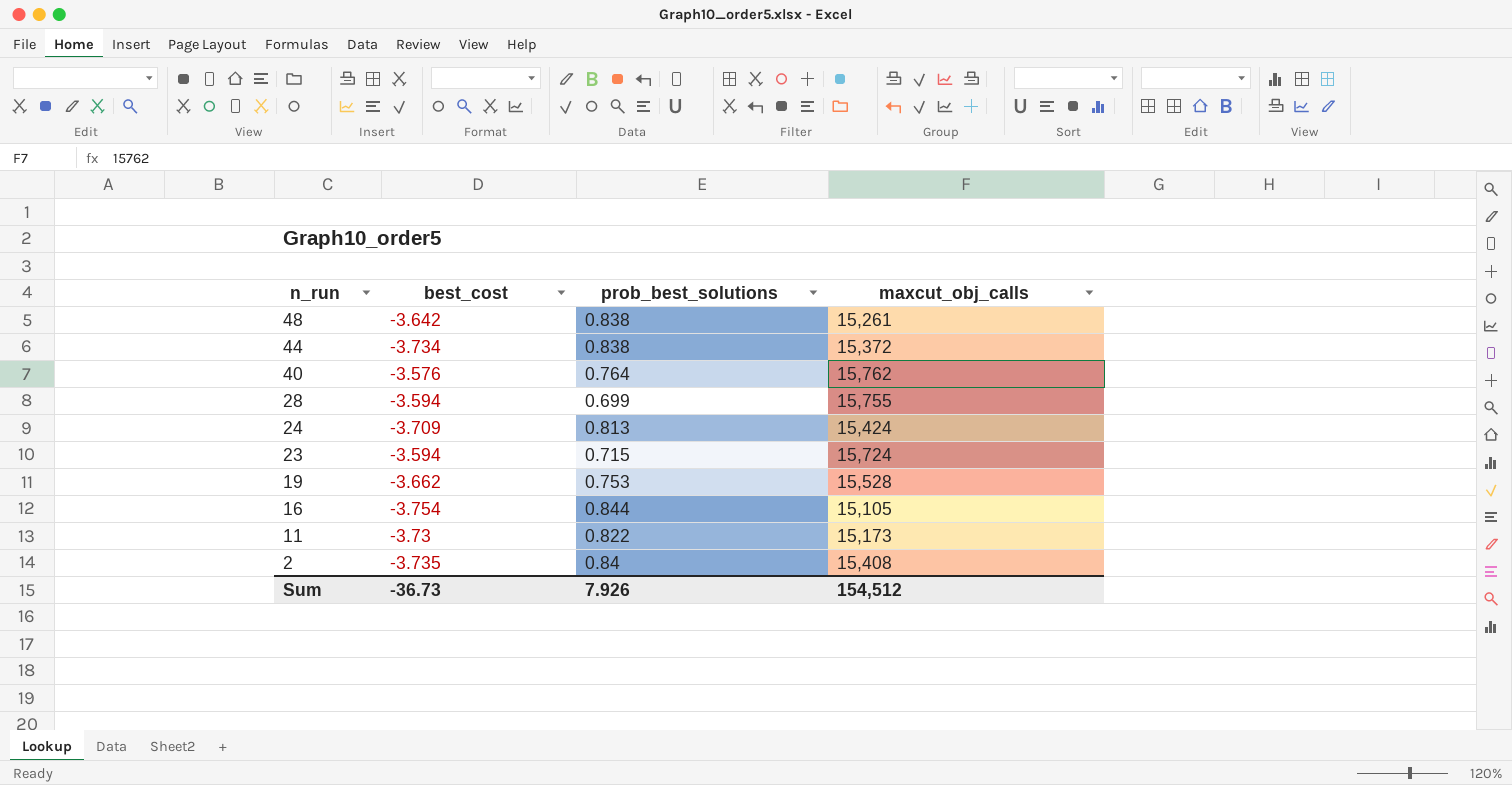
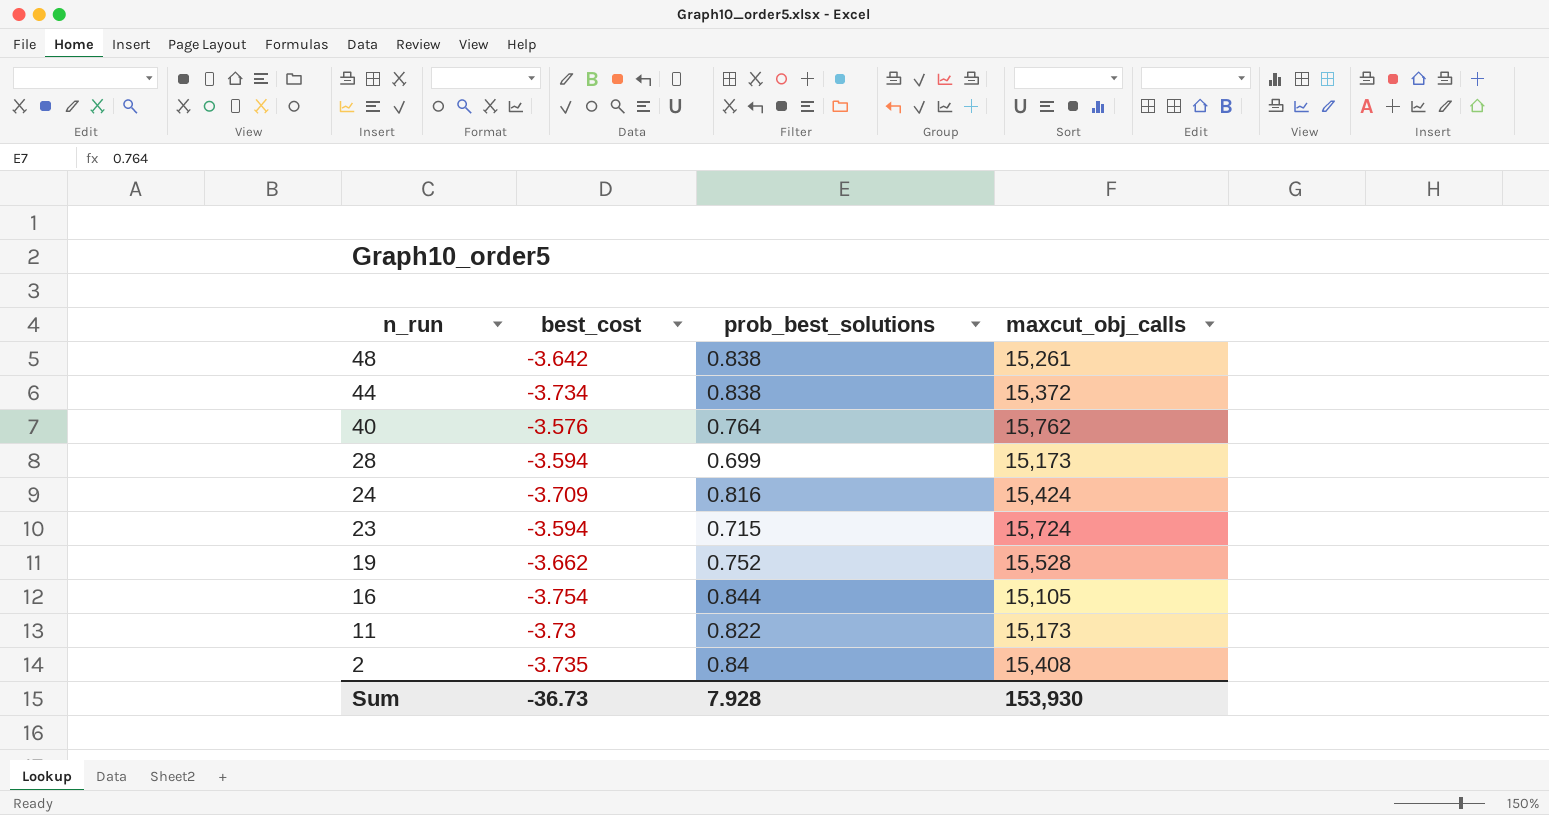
28 | maxcut_obj_calls: 15,755 -> 15,173
24 | prob_best_solutions: 0.813 -> 0.816
19 | prob_best_solutions: 0.753 -> 0.752
Sum | prob_best_solutions: 7.926 -> 7.928
Sum | maxcut_obj_calls: 154,512 -> 153,930

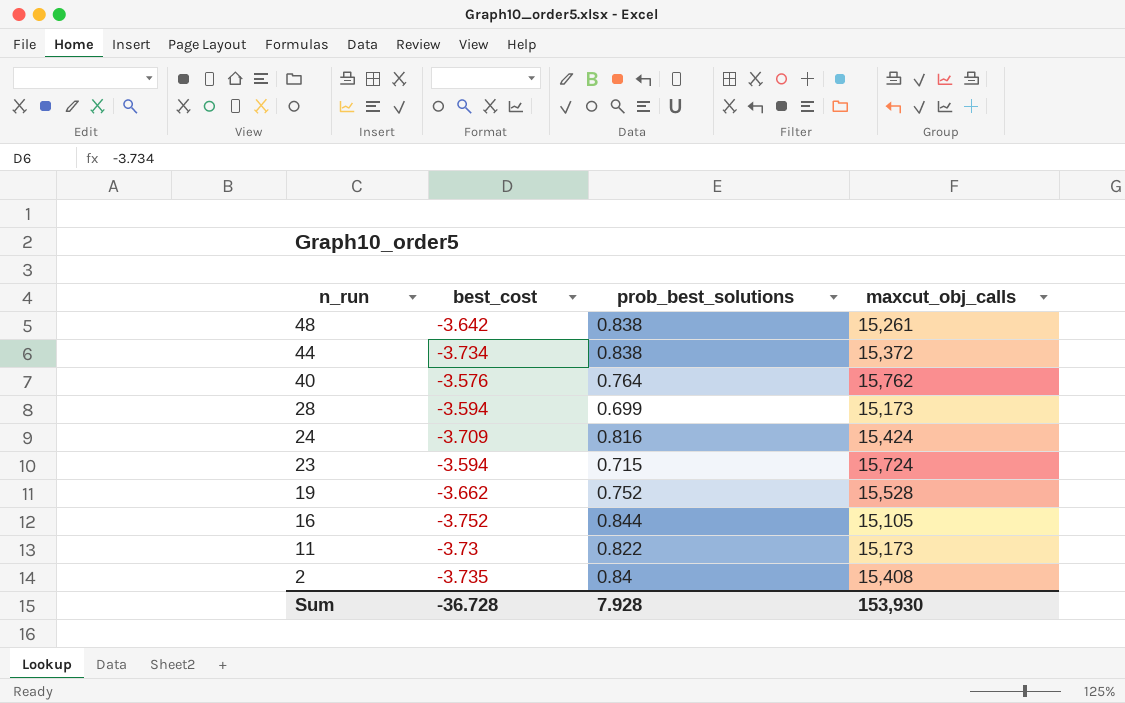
16 | best_cost: -3.754 -> -3.752
Sum | best_cost: -36.73 -> -36.728

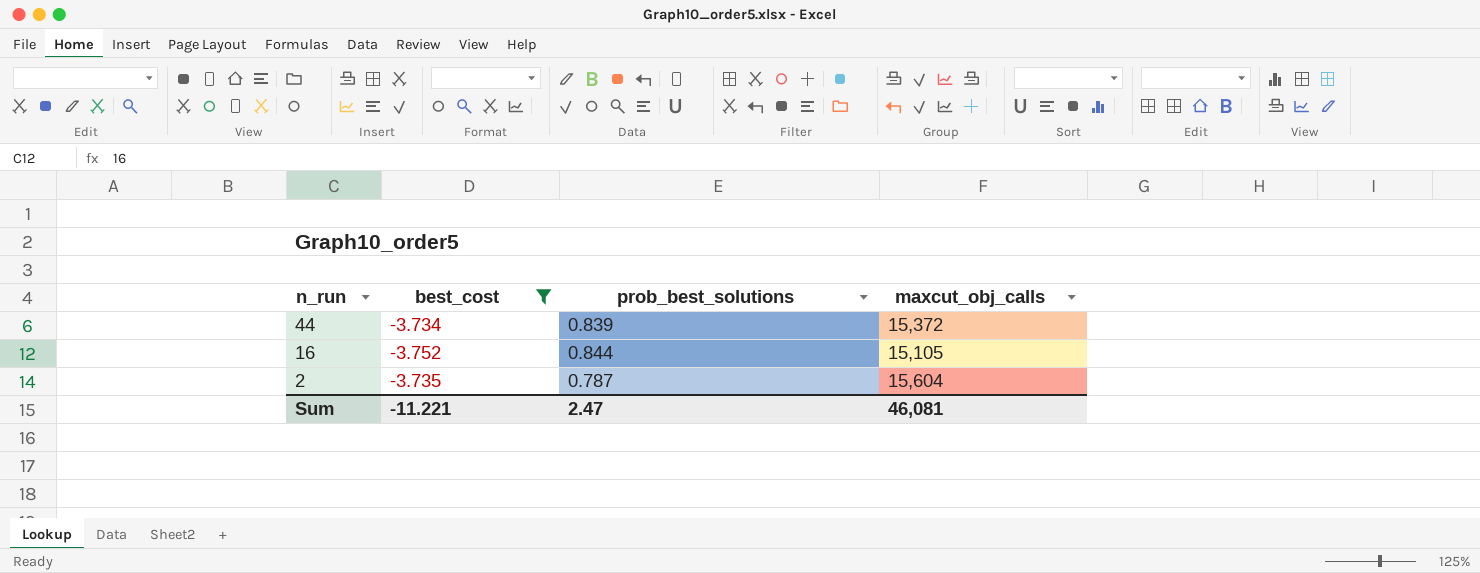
filter: none -> best_cost <= -3.734
44 | prob_best_solutions: 0.838 -> 0.839
2 | prob_best_solutions: 0.84 -> 0.787
2 | maxcut_obj_calls: 15,408 -> 15,604
Sum | best_cost: -36.728 -> -11.221
Sum | prob_best_solutions: 7.928 -> 2.47
Sum | maxcut_obj_calls: 153,930 -> 46,081

